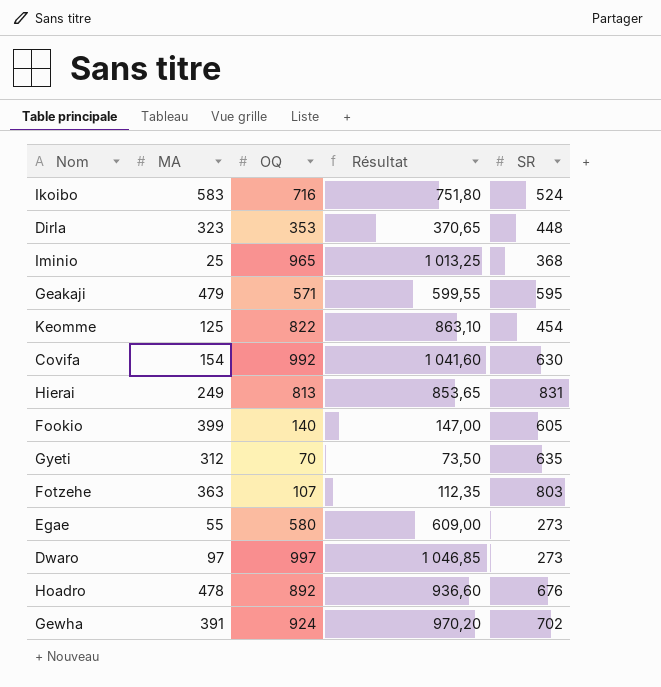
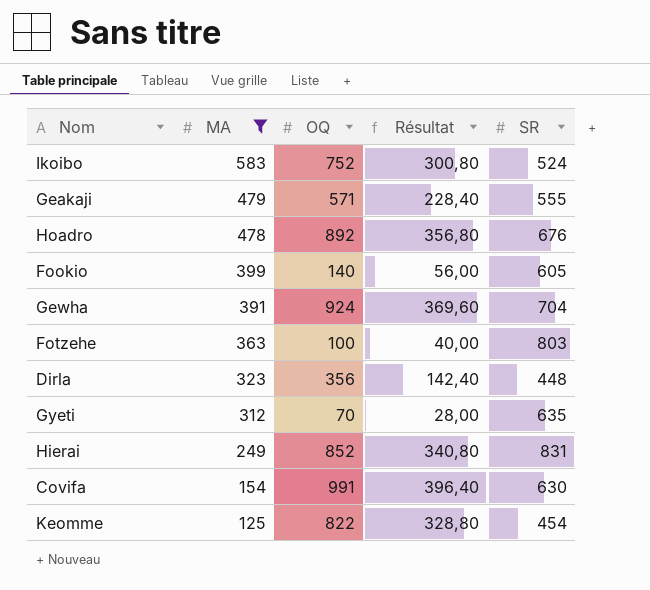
filter: none -> MA >= 125
row order: none -> MA descending
column Résultat | formula: [OQ] * 1,05 -> [OQ] * 0,4
Ikoibo | OQ: 716 -> 752
Geakaji | SR: 595 -> 555
Gewha | SR: 702 -> 704
Fotzehe | OQ: 107 -> 100
Dirla | OQ: 353 -> 356
Hierai | OQ: 813 -> 852
Covifa | OQ: 992 -> 991

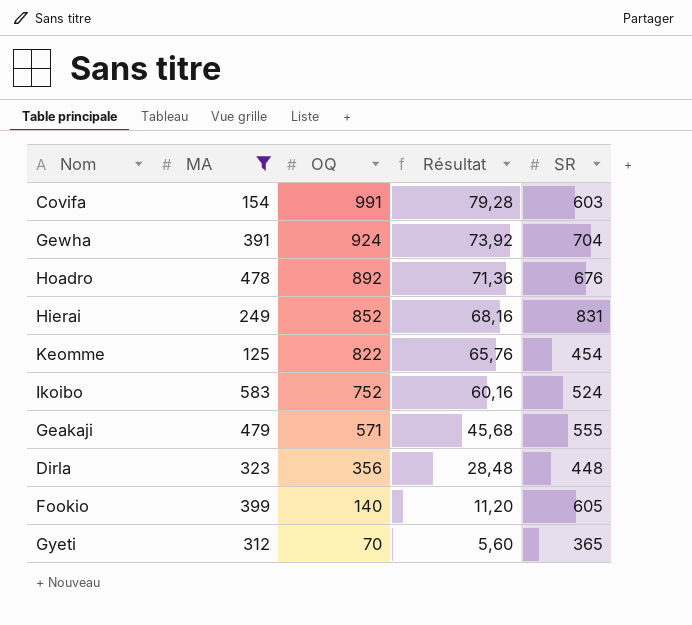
row order: MA descending -> OQ descending
column Résultat | formula: [OQ] * 0,4 -> [OQ] * 0,08
row Fotzehe: 363 | 100 | 40,00 | 803 -> none
Covifa | SR: 630 -> 603
Gyeti | SR: 635 -> 365

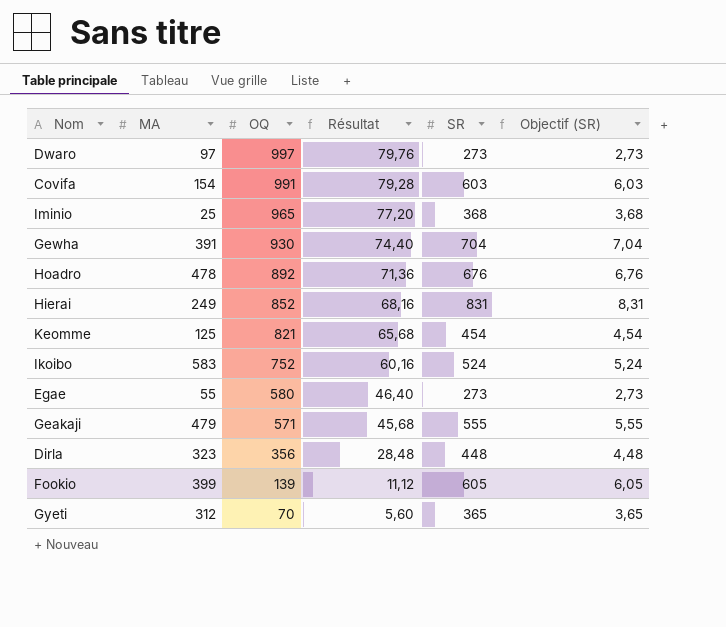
filter: MA >= 125 -> none
column Objectif (SR) | formula: none -> [SR] * 0,01
Gewha | OQ: 924 -> 930
Gewha | Résultat: 73,92 -> 74,40
Keomme | OQ: 822 -> 821
Keomme | Résultat: 65,76 -> 65,68
Fookio | OQ: 140 -> 139
Fookio | Résultat: 11,20 -> 11,12

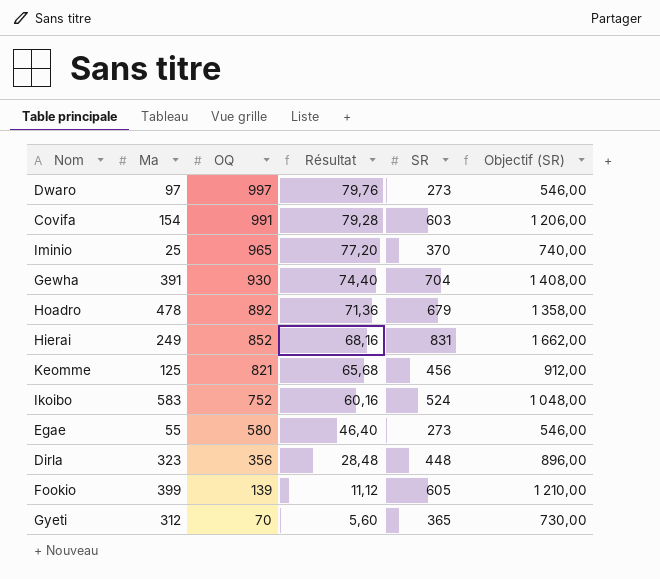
column name: MA -> Ma
column Objectif (SR) | formula: [SR] * 0,01 -> [SR] * 2
row Geakaji: 479 | 571 | 45,68 | 555 | 5,55 -> none
Iminio | SR: 368 -> 370
Hoadro | SR: 676 -> 679
Keomme | SR: 454 -> 456

